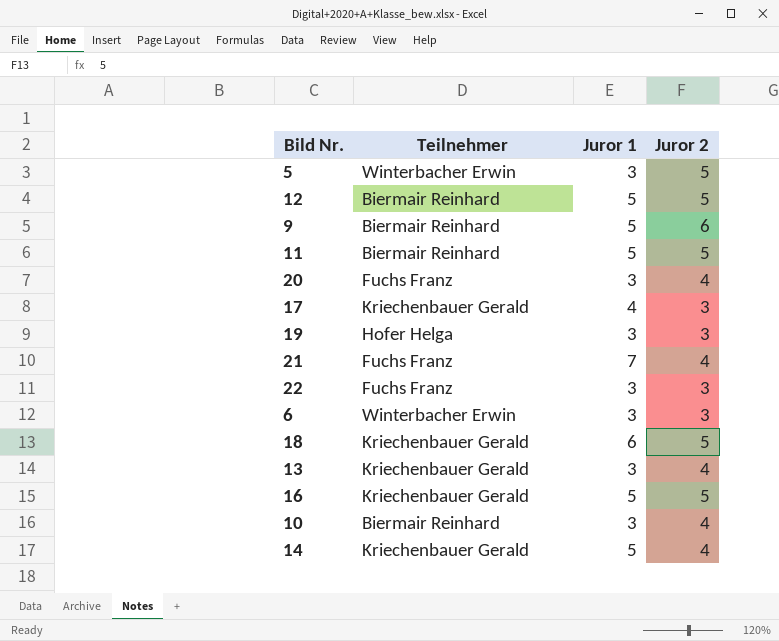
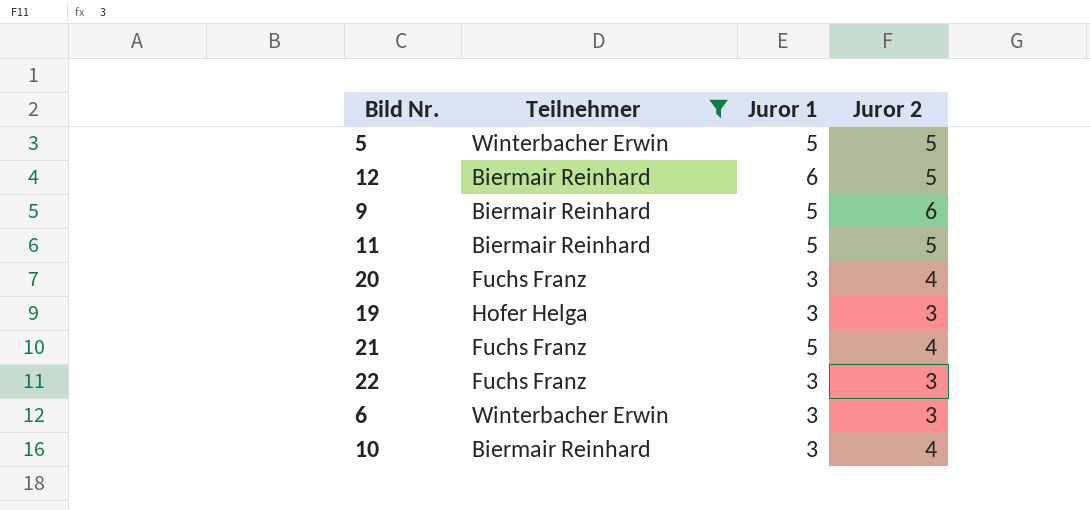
filter: none -> Teilnehmer != Kriechenbauer Gerald
5 | Juror 1: 3 -> 5
12 | Juror 1: 5 -> 6
21 | Juror 1: 7 -> 5

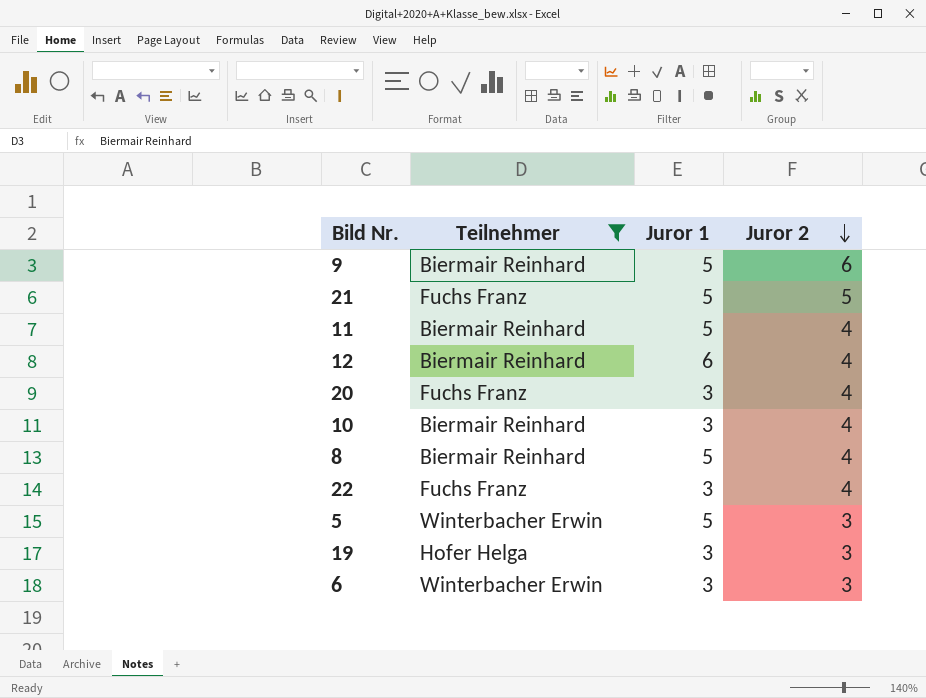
row order: none -> Juror 2 descending
21 | Juror 2: 4 -> 5
11 | Juror 2: 5 -> 4
12 | Juror 2: 5 -> 4
row 8: none -> Biermair Reinhard | 5 | 4
22 | Juror 2: 3 -> 4
5 | Juror 2: 5 -> 3

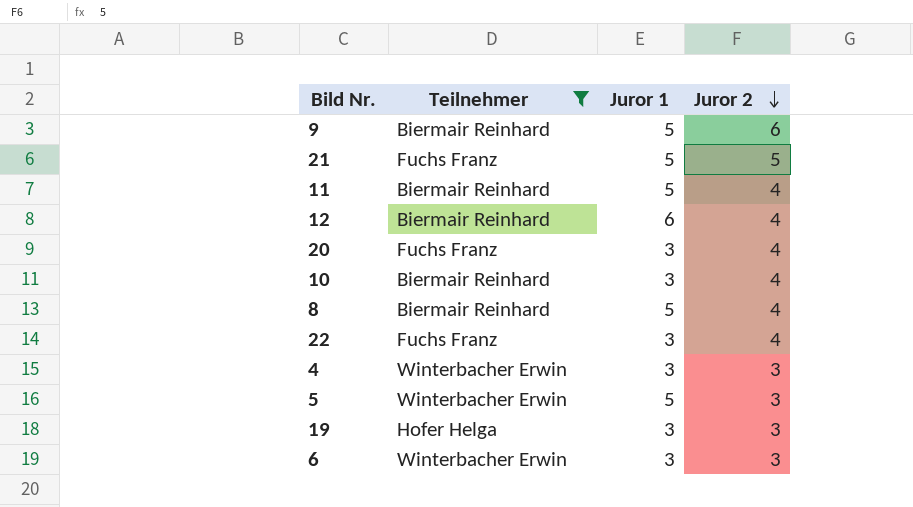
row 4: none -> Winterbacher Erwin | 3 | 3

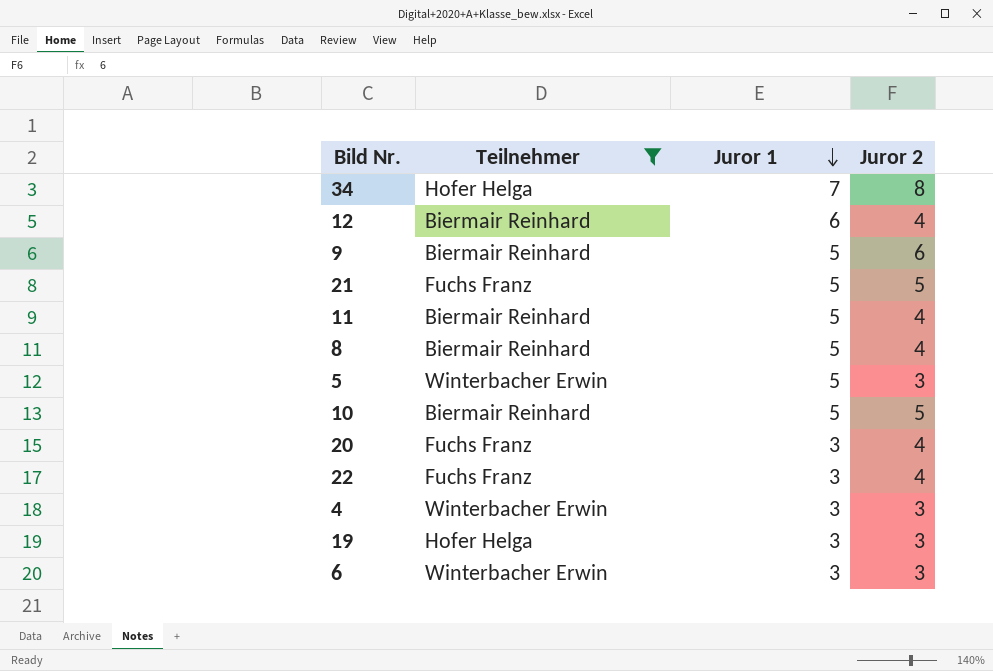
row order: Juror 2 descending -> Juror 1 descending
row 34: none -> Hofer Helga | 7 | 8
10 | Juror 1: 3 -> 5
10 | Juror 2: 4 -> 5

